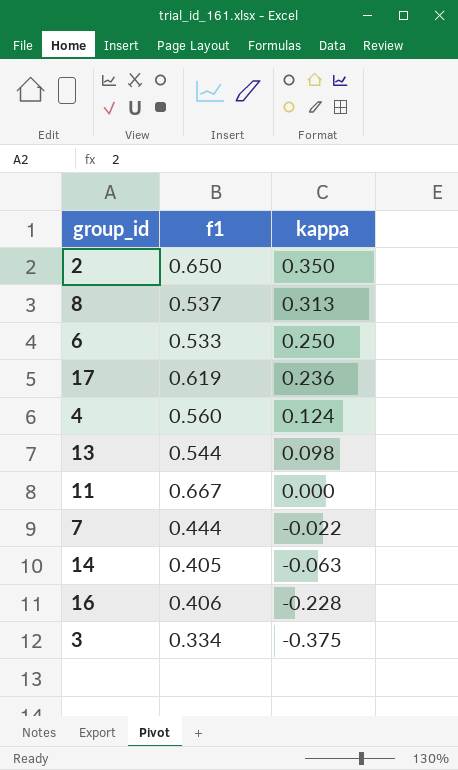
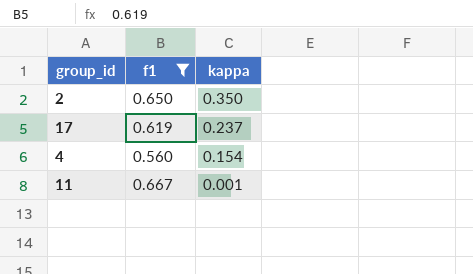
filter: none -> f1 >= 0.560
17 | kappa: 0.236 -> 0.237
4 | kappa: 0.124 -> 0.154
11 | kappa: 0.000 -> 0.001

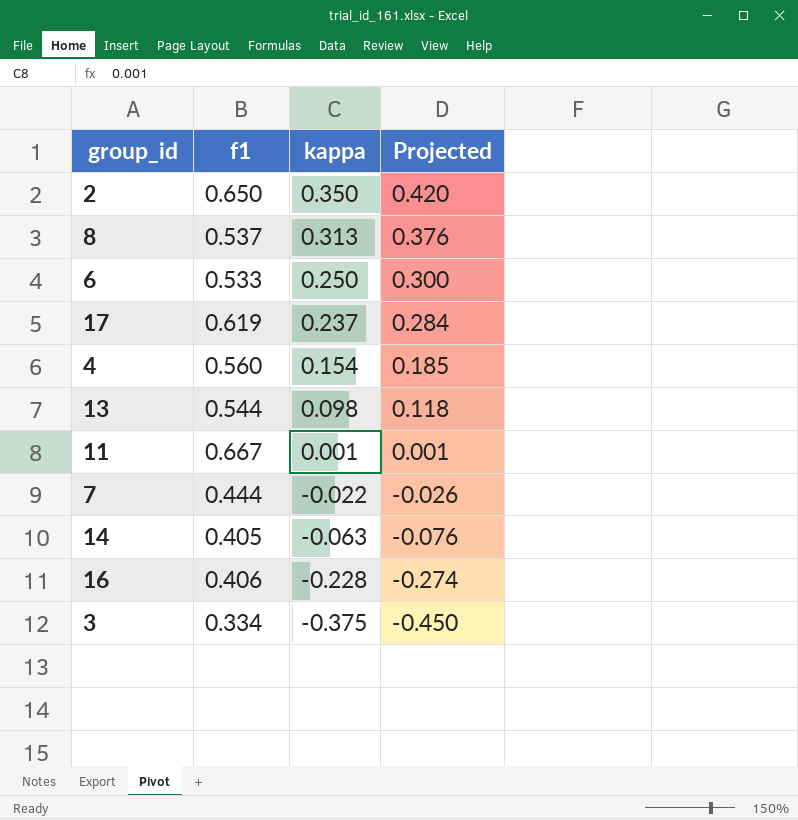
filter: f1 >= 0.560 -> none
column Projected | formula: none -> [kappa] * 1.2

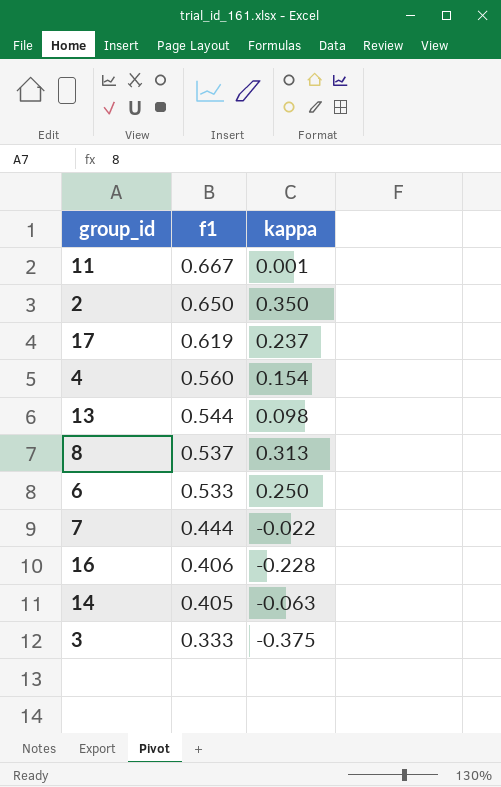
row order: kappa descending -> f1 descending
column Projected | formula: [kappa] * 1.2 -> none
3 | f1: 0.334 -> 0.333

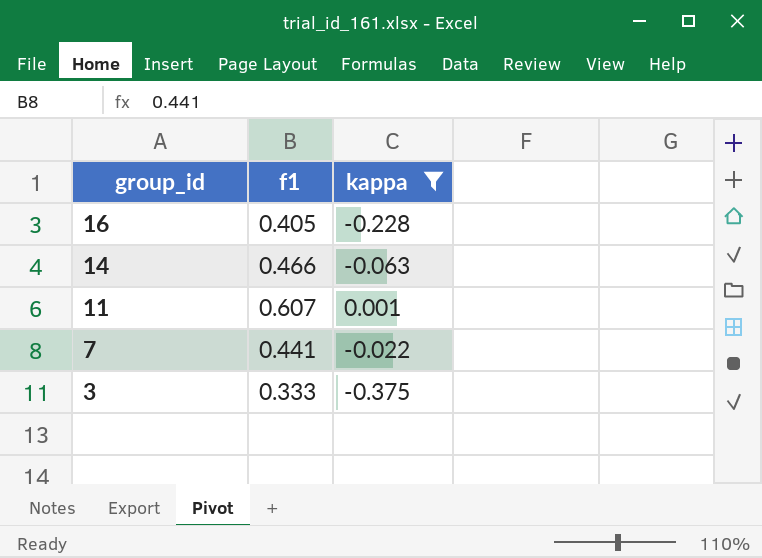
filter: none -> kappa <= 0.001
row order: f1 descending -> group_id descending
16 | f1: 0.406 -> 0.405
14 | f1: 0.405 -> 0.466
11 | f1: 0.667 -> 0.607
7 | f1: 0.444 -> 0.441

